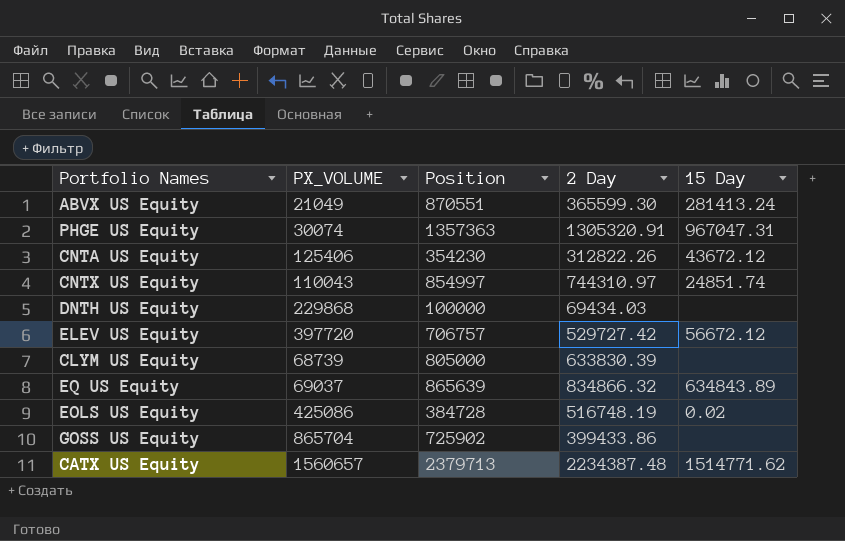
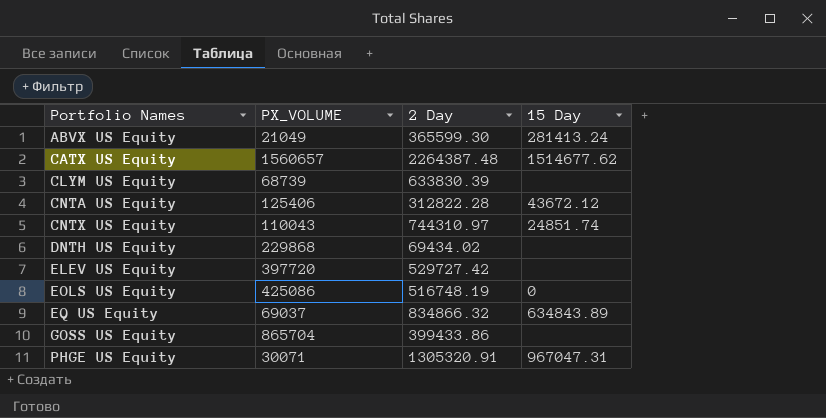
row order: none -> Portfolio Names ascending
column Position | position: 3 -> none
CATX US Equity | 2 Day: 2234387.48 -> 2264387.48
CATX US Equity | 15 Day: 1514771.62 -> 1514677.62
CNTA US Equity | 2 Day: 312822.26 -> 312822.28
DNTH US Equity | 2 Day: 69434.03 -> 69434.02
ELEV US Equity | 15 Day: 56672.12 -> none
EOLS US Equity | 15 Day: 0.02 -> 0
PHGE US Equity | PX_VOLUME: 30074 -> 30071

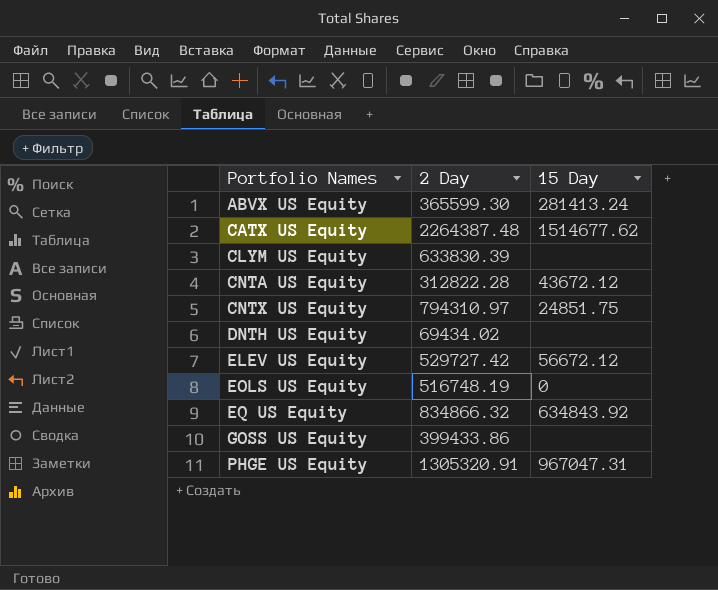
column PX_VOLUME | position: 2 -> none
CNTX US Equity | 2 Day: 744310.97 -> 794310.97
CNTX US Equity | 15 Day: 24851.74 -> 24851.75
ELEV US Equity | 15 Day: none -> 56672.12
EQ US Equity | 15 Day: 634843.89 -> 634843.92

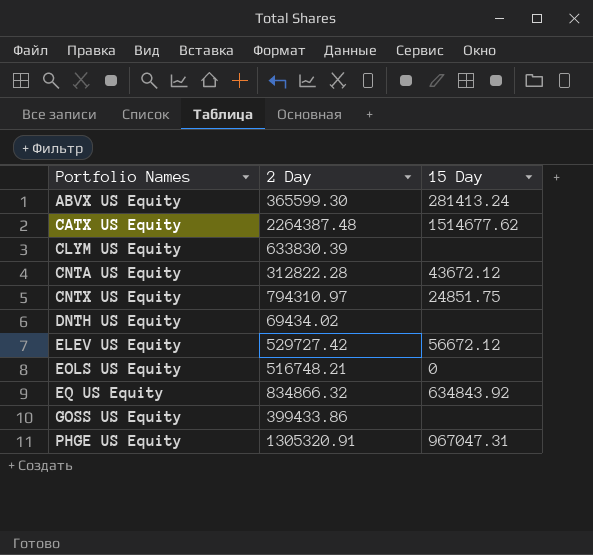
EOLS US Equity | 2 Day: 516748.19 -> 516748.21

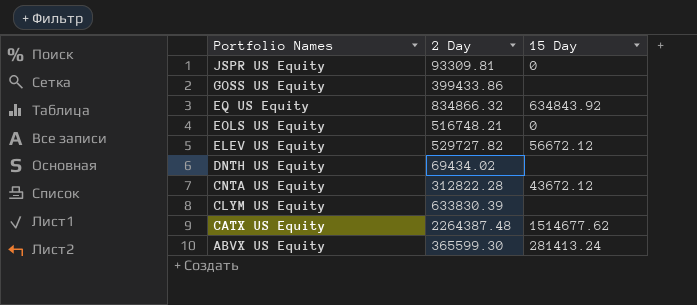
row order: Portfolio Names ascending -> Portfolio Names descending
row CNTX US Equity: 794310.97 | 24851.75 -> none
row PHGE US Equity: 1305320.91 | 967047.31 -> none
row JSPR US Equity: none -> 93309.81 | 0
ELEV US Equity | 2 Day: 529727.42 -> 529727.82

